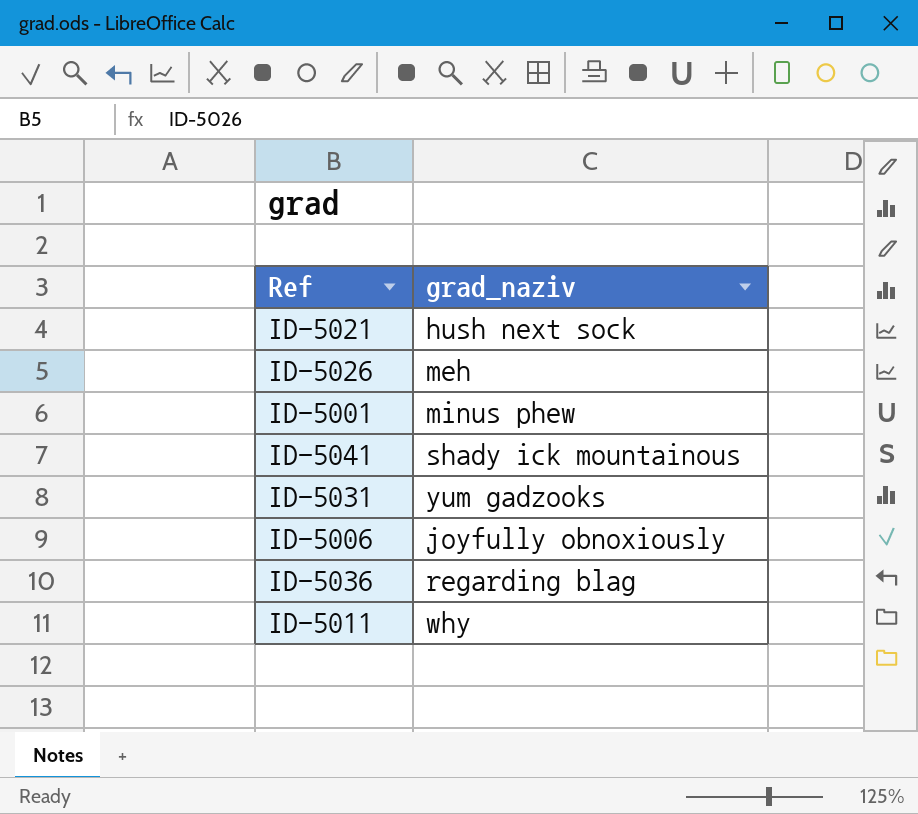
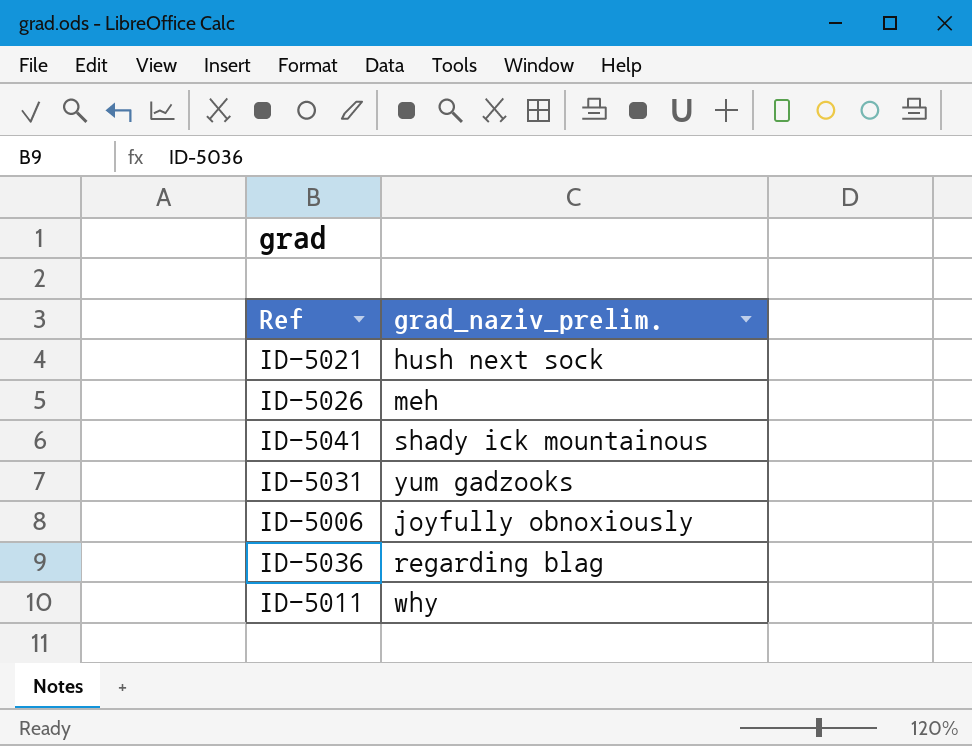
column name: grad_naziv -> grad_naziv_prelim.
row ID-5001: minus phew -> none

